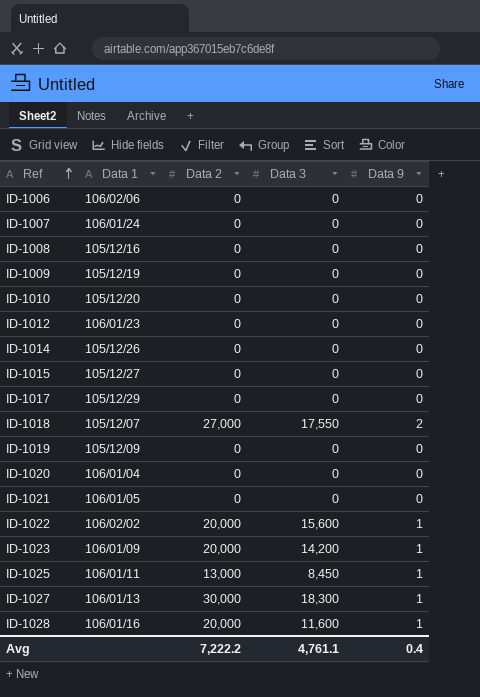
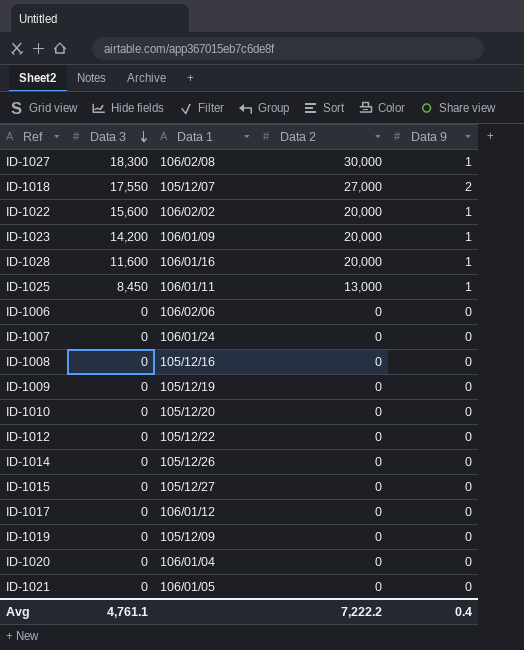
row order: Ref ascending -> Data 3 descending
column Data 3 | position: 4 -> 2
ID-1027 | Data 1: 106/01/13 -> 106/02/08
ID-1012 | Data 1: 106/01/23 -> 105/12/22
ID-1017 | Data 1: 105/12/29 -> 106/01/12

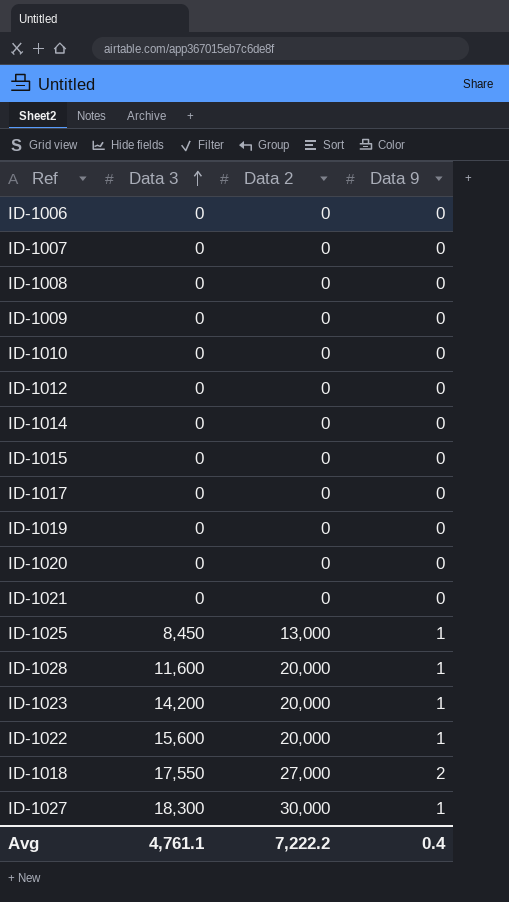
row order: Data 3 descending -> Data 3 ascending
column Data 1 | position: 3 -> none

